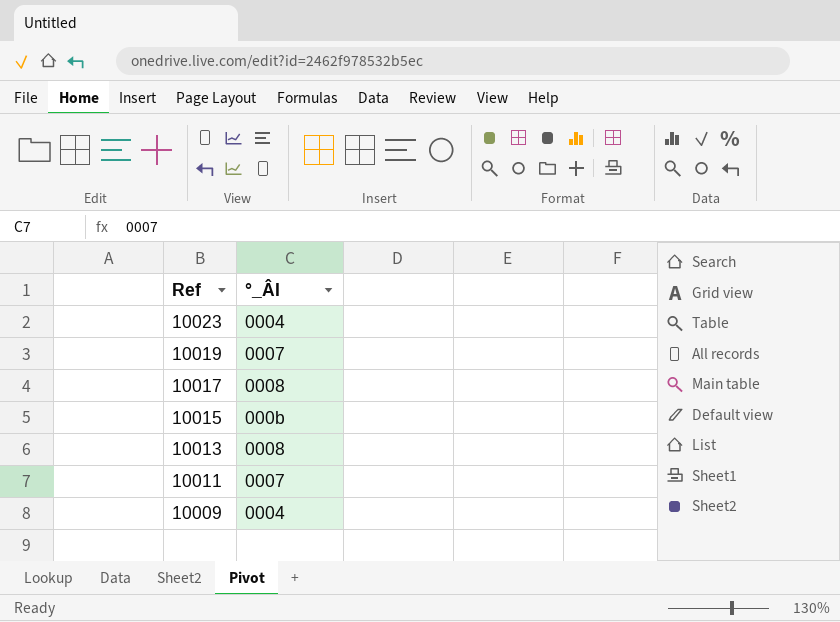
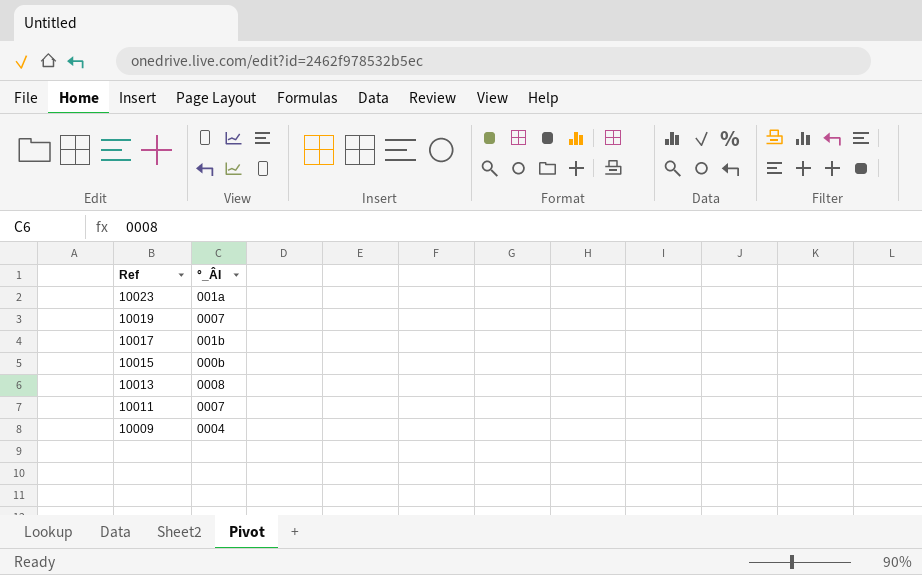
10023 | °_ÂI: 0004 -> 001a
10017 | °_ÂI: 0008 -> 001b

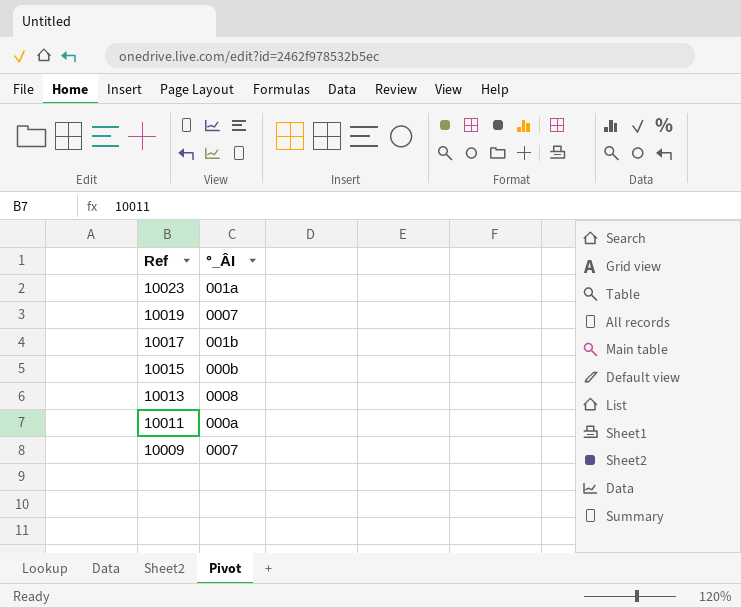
10011 | °_ÂI: 0007 -> 000a
10009 | °_ÂI: 0004 -> 0007

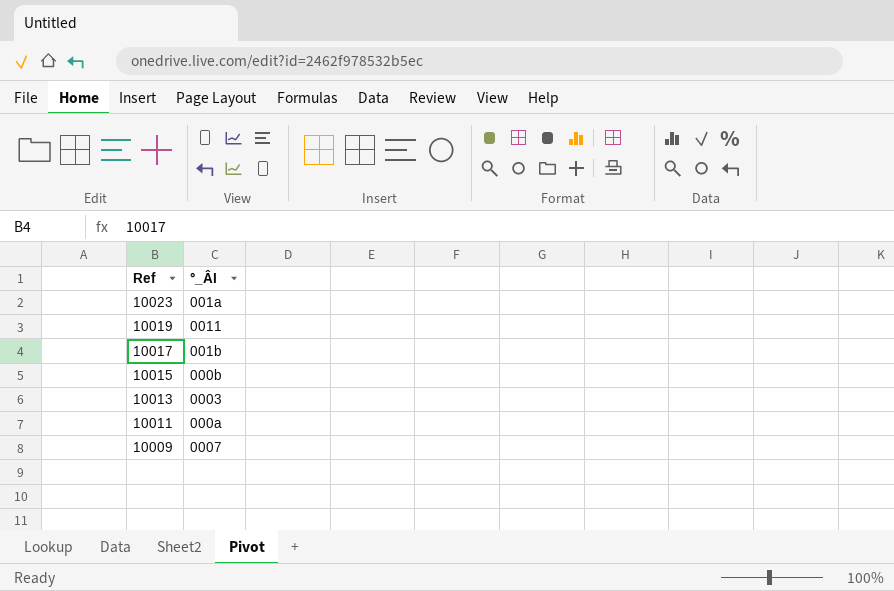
10019 | °_ÂI: 0007 -> 0011
10013 | °_ÂI: 0008 -> 0003

